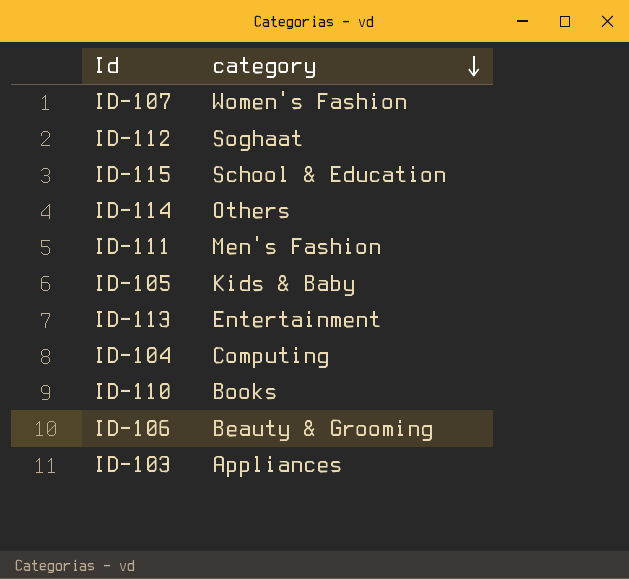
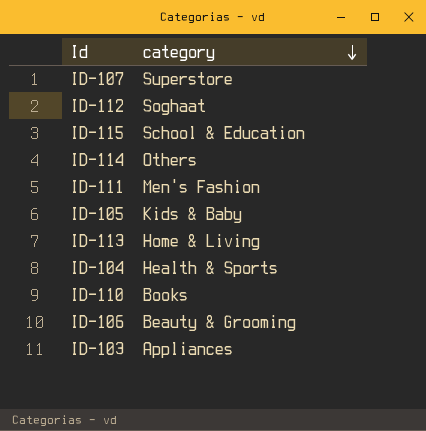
ID-107 | category: Women's Fashion -> Superstore
ID-113 | category: Entertainment -> Home & Living
ID-104 | category: Computing -> Health & Sports

